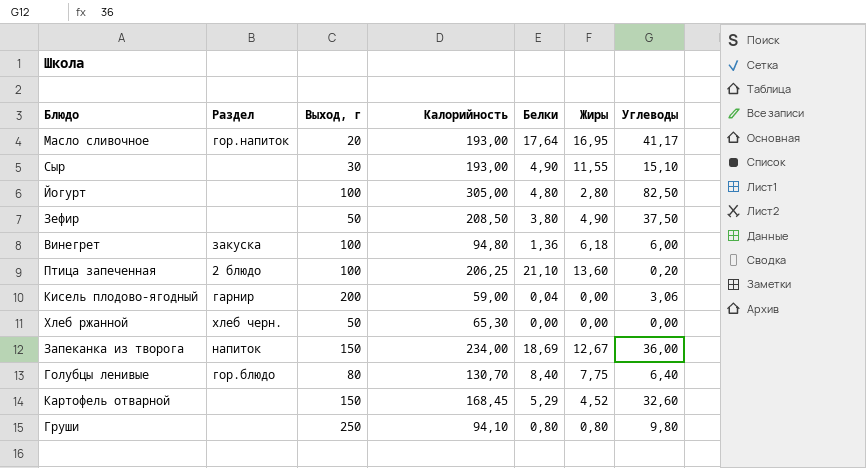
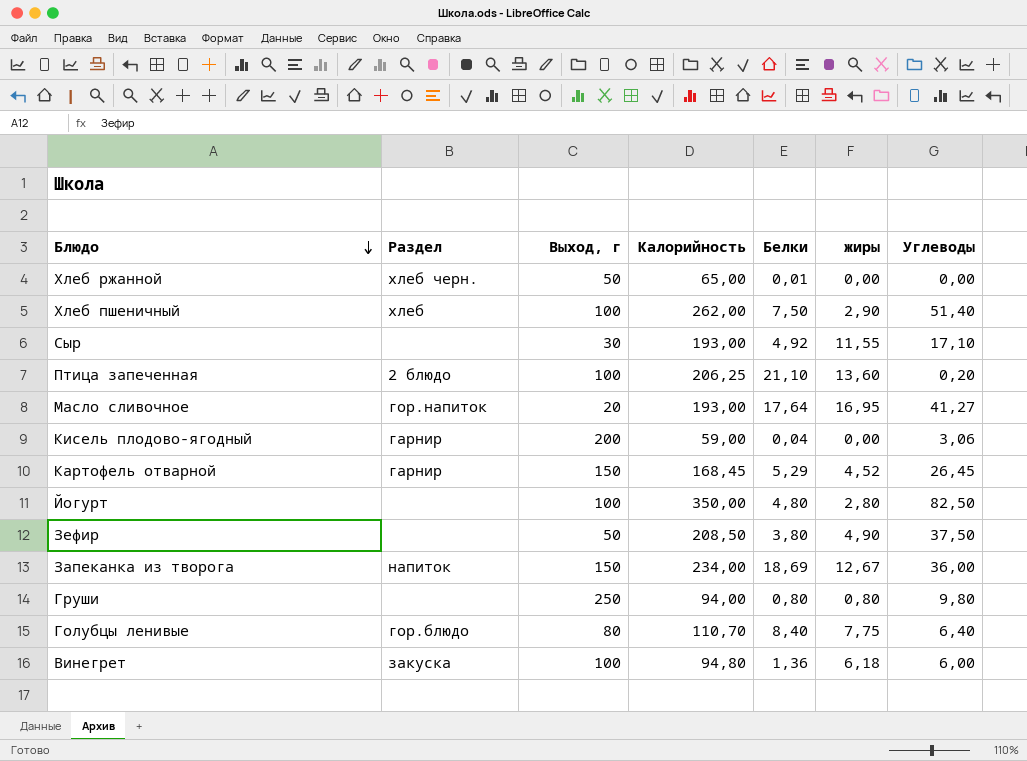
row order: none -> Блюдо descending
column name: Жиры -> жиры
Хлеб ржанной | Калорийность: 65,30 -> 65,00
Хлеб ржанной | Белки: 0,00 -> 0,01
row Хлеб пшеничный: none -> хлеб | 100 | 262,00 | 7,50 | 2,90 | 51,40
Сыр | Белки: 4,90 -> 4,92
Сыр | Углеводы: 15,10 -> 17,10
Масло сливочное | Углеводы: 41,17 -> 41,27
Картофель отварной | Раздел: none -> гарнир
Картофель отварной | Углеводы: 32,60 -> 26,45
Йогурт | Калорийность: 305,00 -> 350,00
Груши | Калорийность: 94,10 -> 94,00
Голубцы ленивые | Калорийность: 130,70 -> 110,70

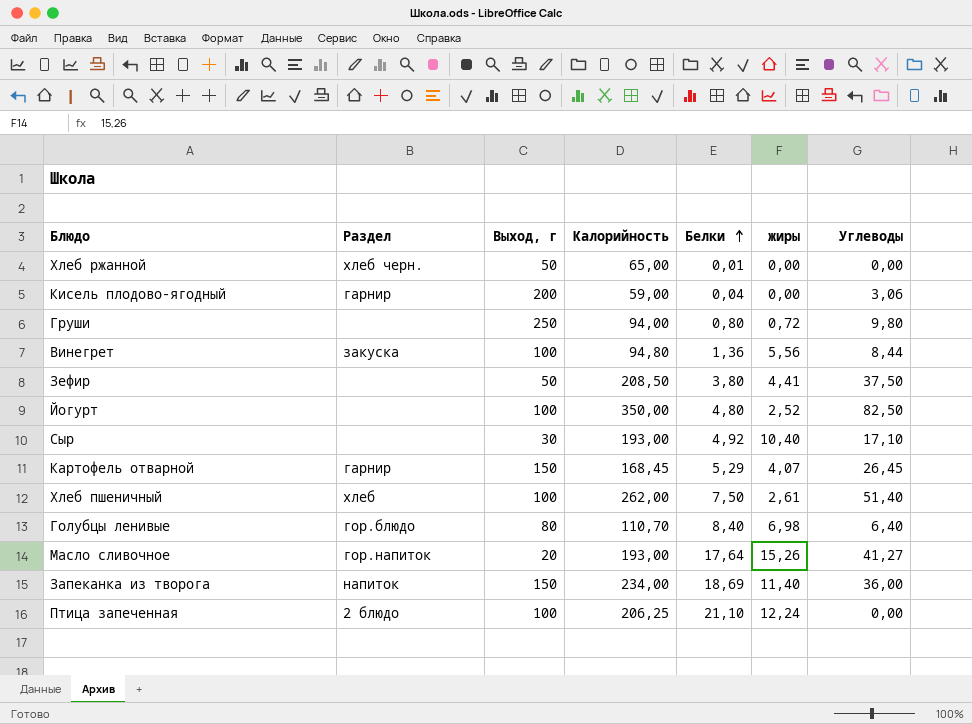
row order: Блюдо descending -> Белки ascending
Груши | жиры: 0,80 -> 0,72
Винегрет | жиры: 6,18 -> 5,56
Винегрет | Углеводы: 6,00 -> 8,44
Зефир | жиры: 4,90 -> 4,41
Йогурт | жиры: 2,80 -> 2,52
Сыр | жиры: 11,55 -> 10,40
Картофель отварной | жиры: 4,52 -> 4,07
Хлеб пшеничный | жиры: 2,90 -> 2,61
Голубцы ленивые | жиры: 7,75 -> 6,98
Масло сливочное | жиры: 16,95 -> 15,26
Запеканка из творога | жиры: 12,67 -> 11,40
Птица запеченная | жиры: 13,60 -> 12,24
Птица запеченная | Углеводы: 0,20 -> 0,00

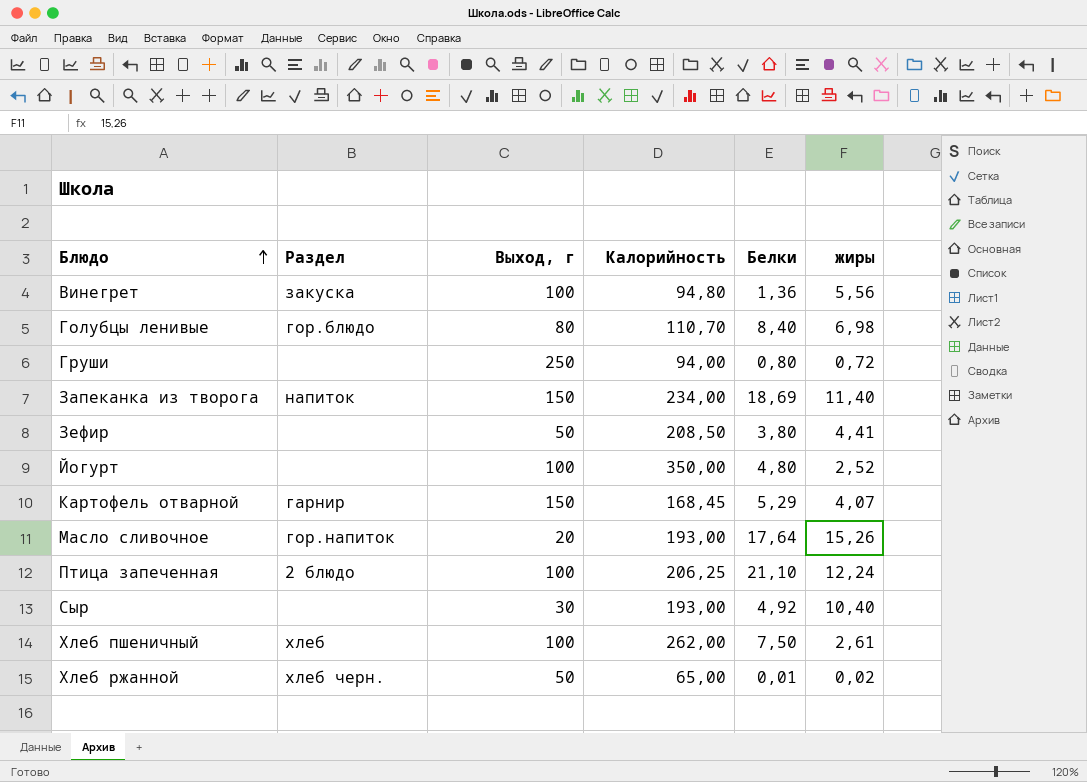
row order: Белки ascending -> Блюдо ascending
column Углеводы | position: 7 -> none
row Кисель плодово-ягодный: гарнир | 200 | 59,00 | 0,04 | 0,00 | 3,06 -> none
Хлеб ржанной | жиры: 0,00 -> 0,02

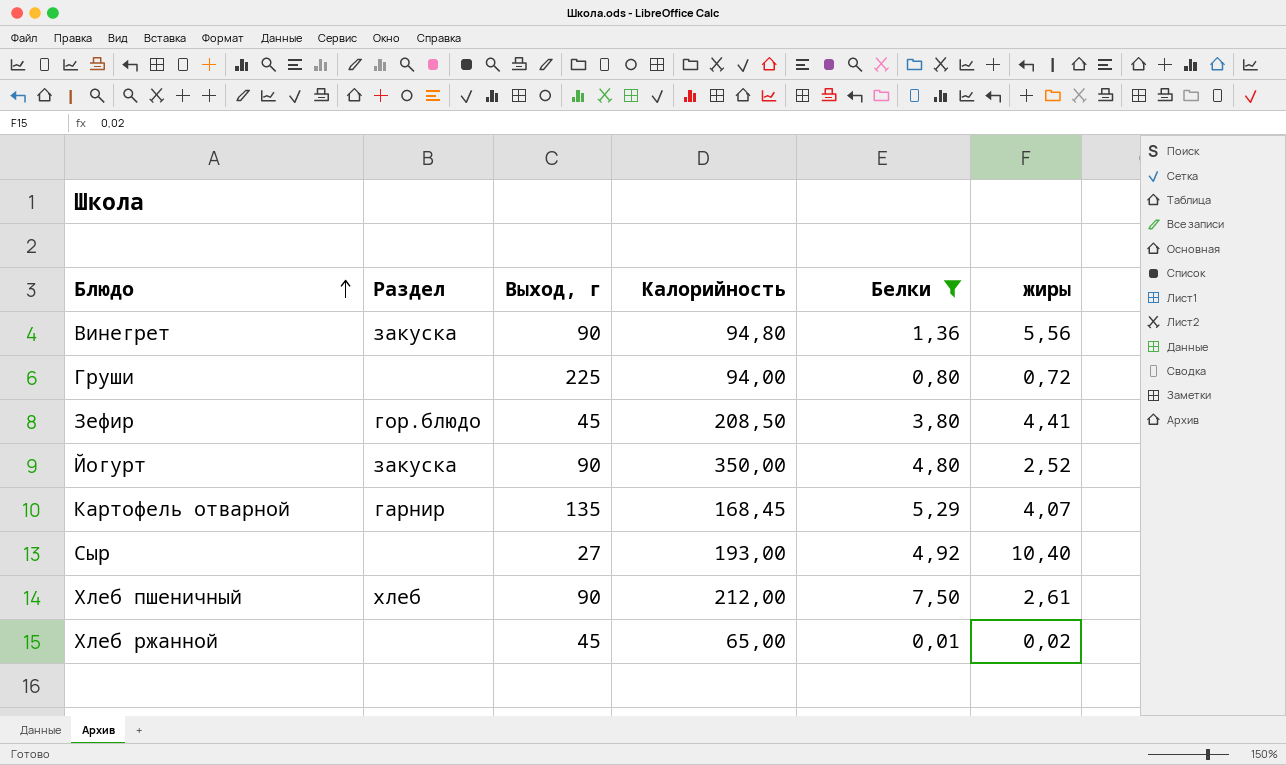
filter: none -> Белки <= 7,50
Винегрет | Выход, г: 100 -> 90
Груши | Выход, г: 250 -> 225
Зефир | Раздел: none -> гор.блюдо
Зефир | Выход, г: 50 -> 45
Йогурт | Раздел: none -> закуска
Йогурт | Выход, г: 100 -> 90
Картофель отварной | Выход, г: 150 -> 135
Сыр | Выход, г: 30 -> 27
Хлеб пшеничный | Выход, г: 100 -> 90
Хлеб пшеничный | Калорийность: 262,00 -> 212,00
Хлеб ржанной | Раздел: хлеб черн. -> none
Хлеб ржанной | Выход, г: 50 -> 45

